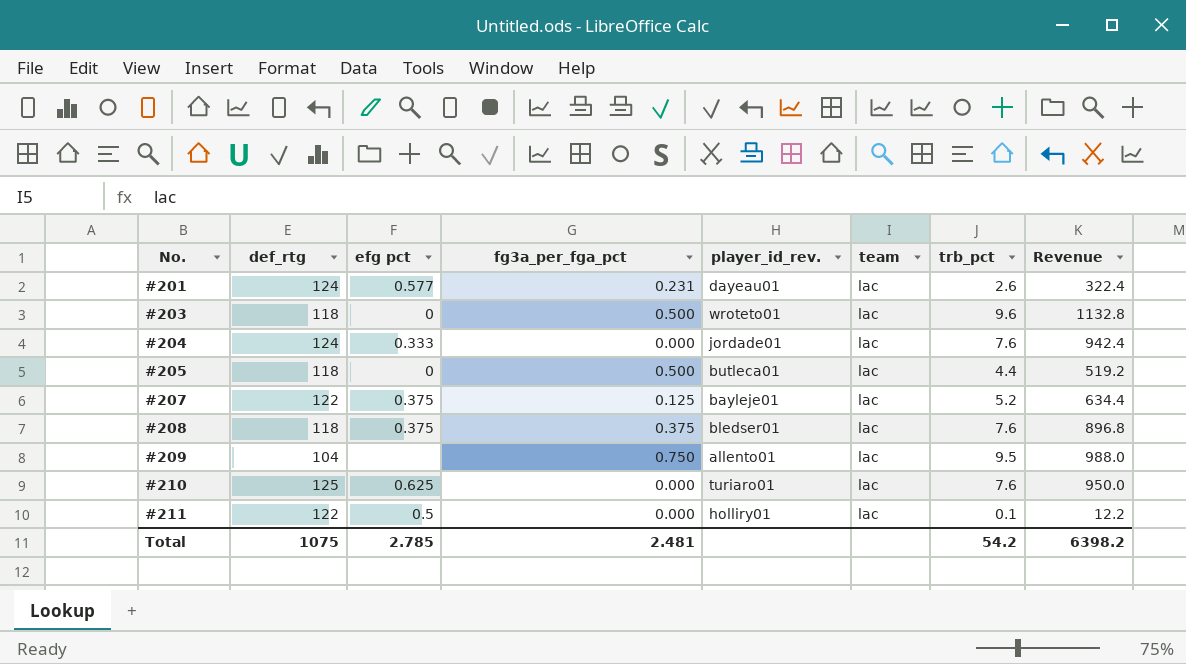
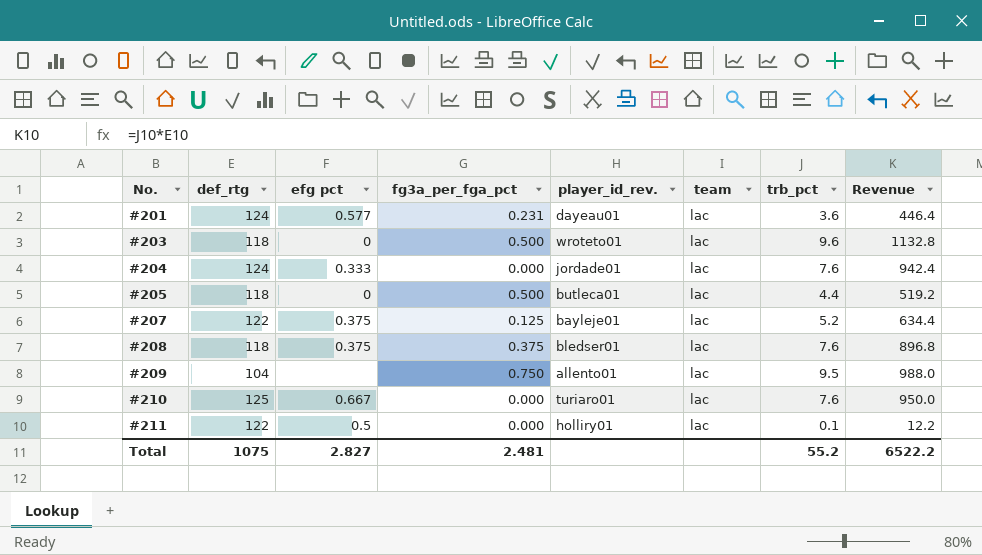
#201 | trb_pct: 2.6 -> 3.6
#201 | Revenue: 322.4 -> 446.4
#210 | efg pct: 0.625 -> 0.667
Total | efg pct: 2.785 -> 2.827
Total | trb_pct: 54.2 -> 55.2
Total | Revenue: 6398.2 -> 6522.2

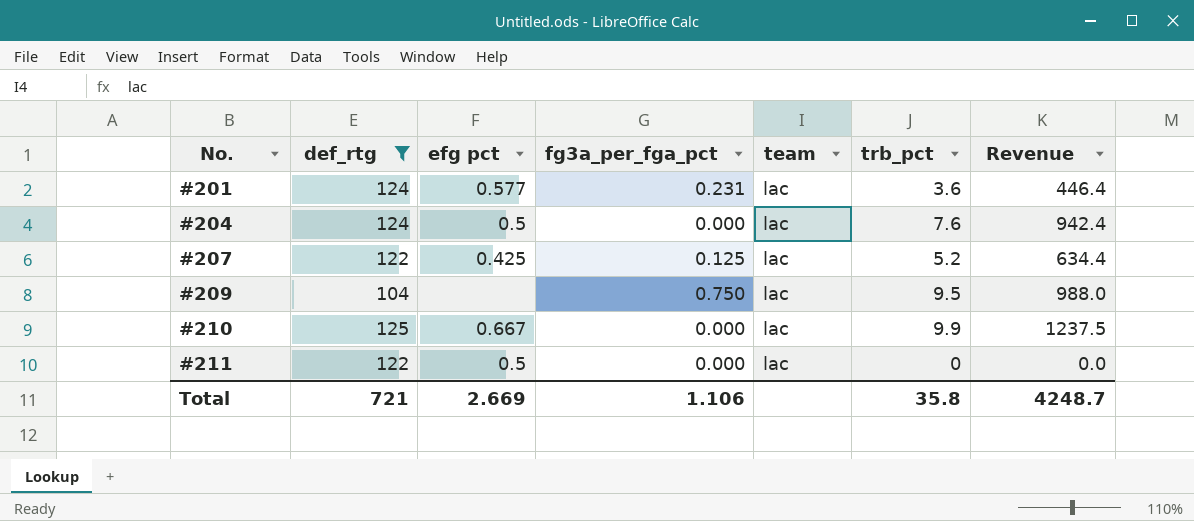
filter: none -> def_rtg != 118
column player_id_rev. | position: 5 -> none
#204 | efg pct: 0.333 -> 0.5
#207 | efg pct: 0.375 -> 0.425
#210 | trb_pct: 7.6 -> 9.9
#210 | Revenue: 950.0 -> 1237.5
#211 | trb_pct: 0.1 -> 0
#211 | Revenue: 12.2 -> 0.0
Total | def_rtg: 1075 -> 721
Total | efg pct: 2.827 -> 2.669
Total | fg3a_per_fga_pct: 2.481 -> 1.106
Total | trb_pct: 55.2 -> 35.8
Total | Revenue: 6522.2 -> 4248.7

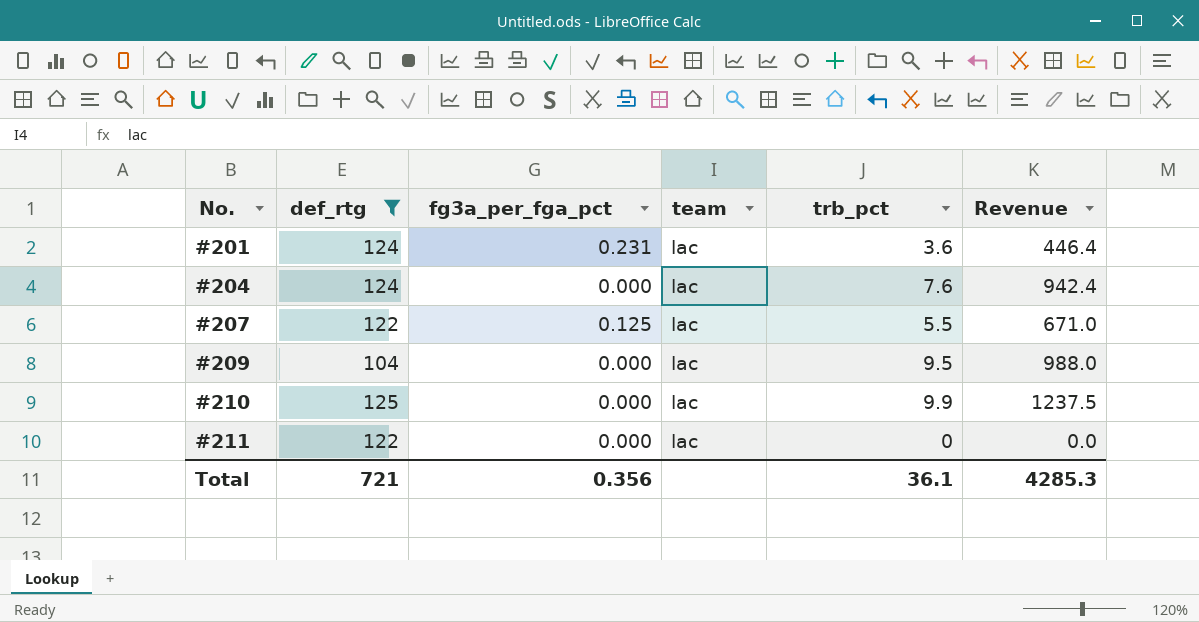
column efg pct | position: 3 -> none
#207 | trb_pct: 5.2 -> 5.5
#207 | Revenue: 634.4 -> 671.0
#209 | fg3a_per_fga_pct: 0.750 -> 0.000
Total | fg3a_per_fga_pct: 1.106 -> 0.356
Total | trb_pct: 35.8 -> 36.1
Total | Revenue: 4248.7 -> 4285.3

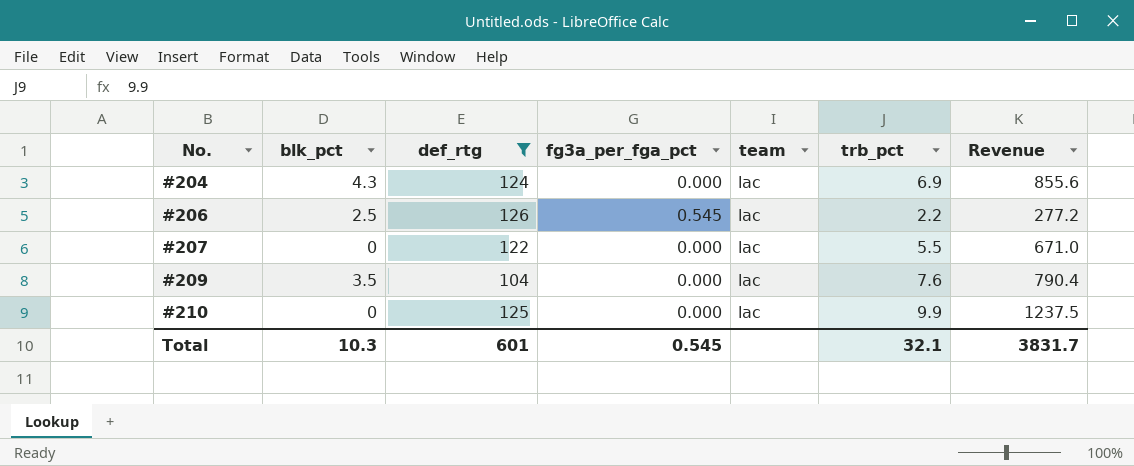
column blk_pct | position: none -> 2
row #201: 124 | 0.231 | lac | 3.6 | 446.4 -> none
row #211: 122 | 0.000 | lac | 0 | 0.0 -> none
#204 | trb_pct: 7.6 -> 6.9
#204 | Revenue: 942.4 -> 855.6
row #206: none -> 2.5 | 126 | 0.545 | lac | 2.2 | 277.2
#207 | fg3a_per_fga_pct: 0.125 -> 0.000
#209 | trb_pct: 9.5 -> 7.6
#209 | Revenue: 988.0 -> 790.4
Total | def_rtg: 721 -> 601
Total | fg3a_per_fga_pct: 0.356 -> 0.545
Total | trb_pct: 36.1 -> 32.1
Total | Revenue: 4285.3 -> 3831.7

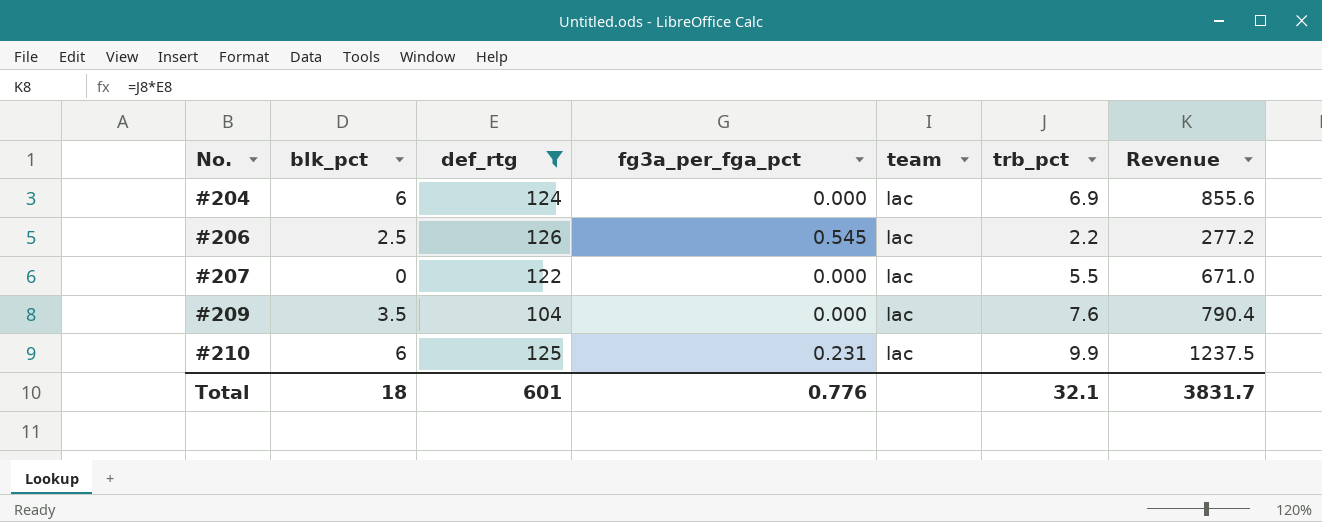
#204 | blk_pct: 4.3 -> 6
#210 | blk_pct: 0 -> 6
#210 | fg3a_per_fga_pct: 0.000 -> 0.231
Total | blk_pct: 10.3 -> 18
Total | fg3a_per_fga_pct: 0.545 -> 0.776

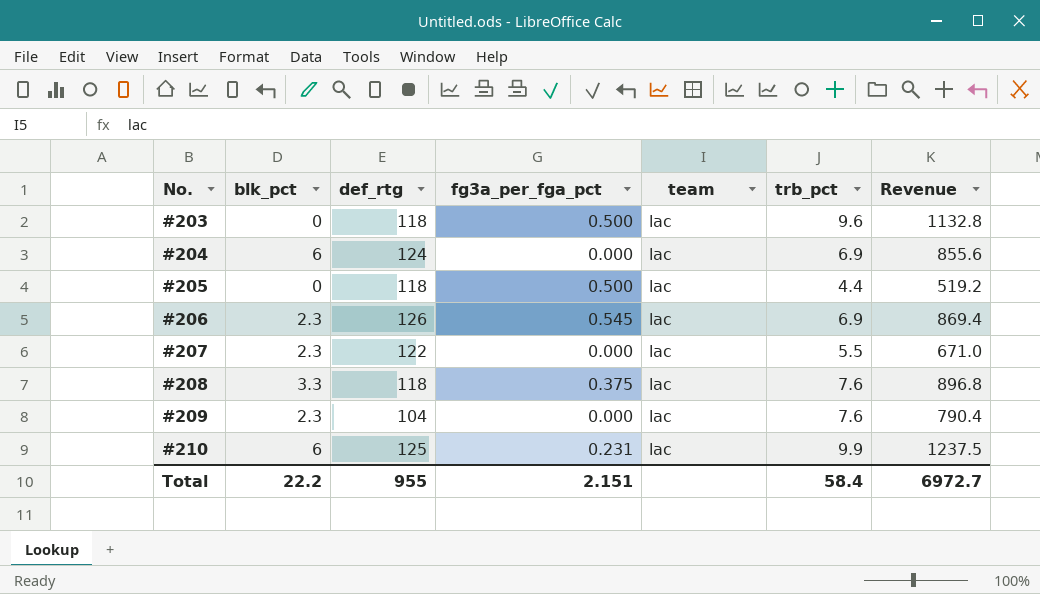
filter: def_rtg != 118 -> none
#206 | blk_pct: 2.5 -> 2.3
#206 | trb_pct: 2.2 -> 6.9
#206 | Revenue: 277.2 -> 869.4
#207 | blk_pct: 0 -> 2.3
#209 | blk_pct: 3.5 -> 2.3
Total | blk_pct: 18 -> 22.2
Total | def_rtg: 601 -> 955
Total | fg3a_per_fga_pct: 0.776 -> 2.151
Total | trb_pct: 32.1 -> 58.4
Total | Revenue: 3831.7 -> 6972.7

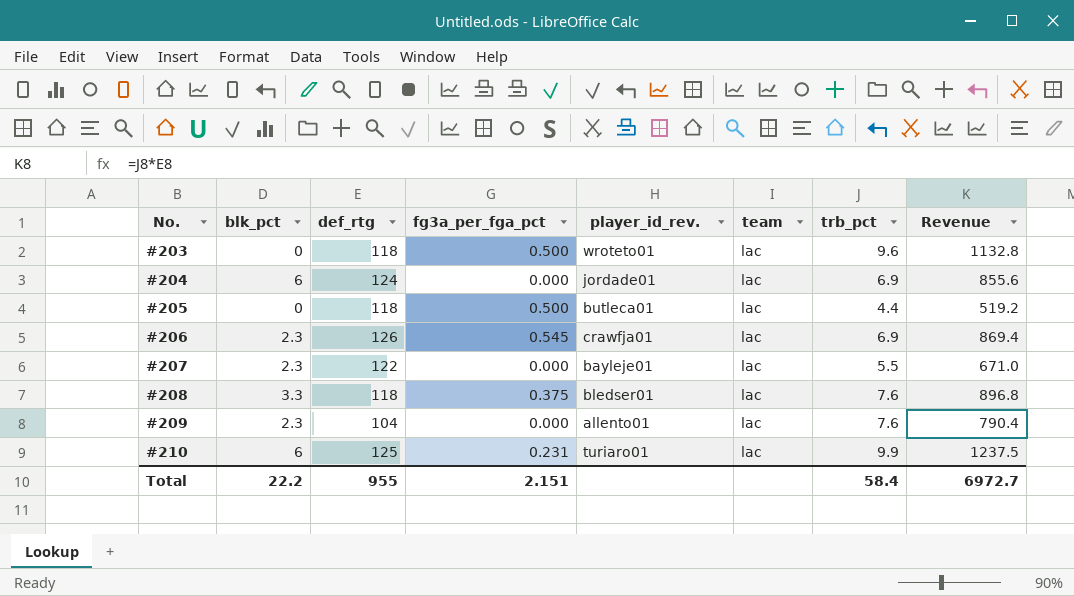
column player_id_rev. | position: none -> 5

